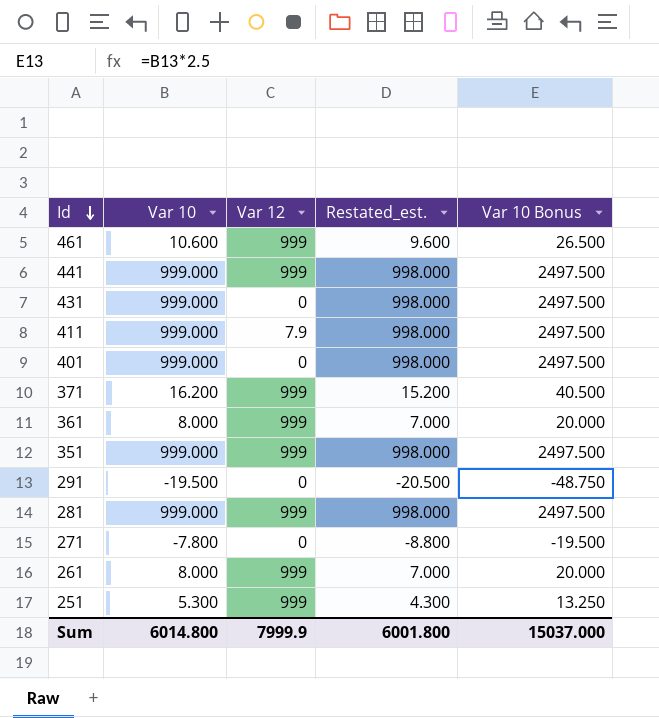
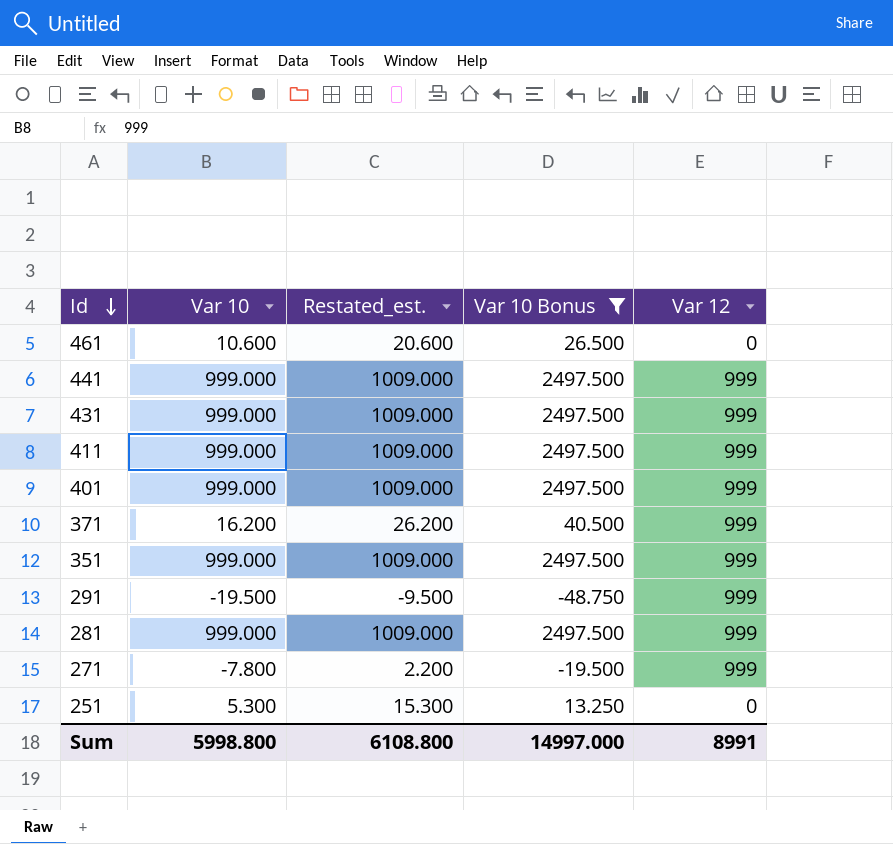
filter: none -> Var 10 Bonus != 20.000
column Restated_est. | formula: [Var 10] - 1 -> [Var 10] + 10
column Var 12 | position: 3 -> 5
461 | Var 12: 999 -> 0
431 | Var 12: 0 -> 999
411 | Var 12: 7.9 -> 999
401 | Var 12: 0 -> 999
291 | Var 12: 0 -> 999
271 | Var 12: 0 -> 999
251 | Var 12: 999 -> 0
Sum | Var 10: 6014.800 -> 5998.800
Sum | Restated_est.: 6001.800 -> 6108.800
Sum | Var 10 Bonus: 15037.000 -> 14997.000
Sum | Var 12: 7999.9 -> 8991

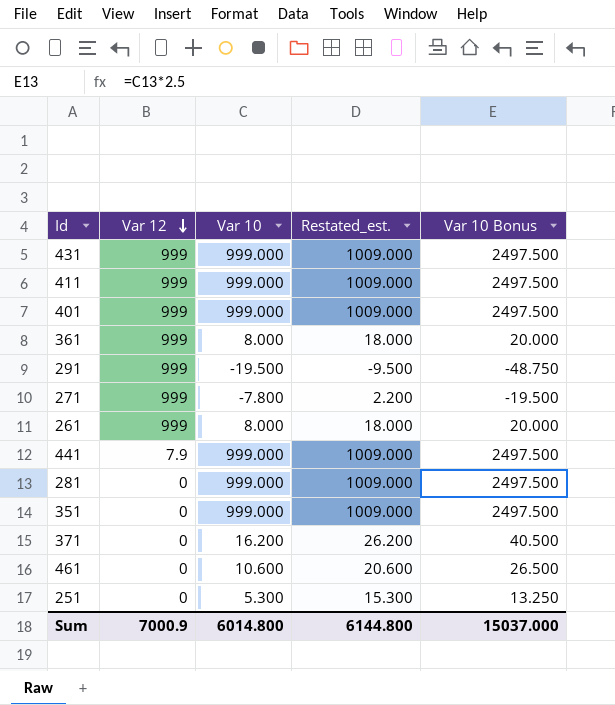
filter: Var 10 Bonus != 20.000 -> none
row order: Id descending -> Var 12 descending
column Var 12 | position: 5 -> 2
441 | Var 12: 999 -> 7.9
281 | Var 12: 999 -> 0
351 | Var 12: 999 -> 0
371 | Var 12: 999 -> 0
Sum | Var 12: 8991 -> 7000.9
Sum | Var 10: 5998.800 -> 6014.800
Sum | Restated_est.: 6108.800 -> 6144.800
Sum | Var 10 Bonus: 14997.000 -> 15037.000

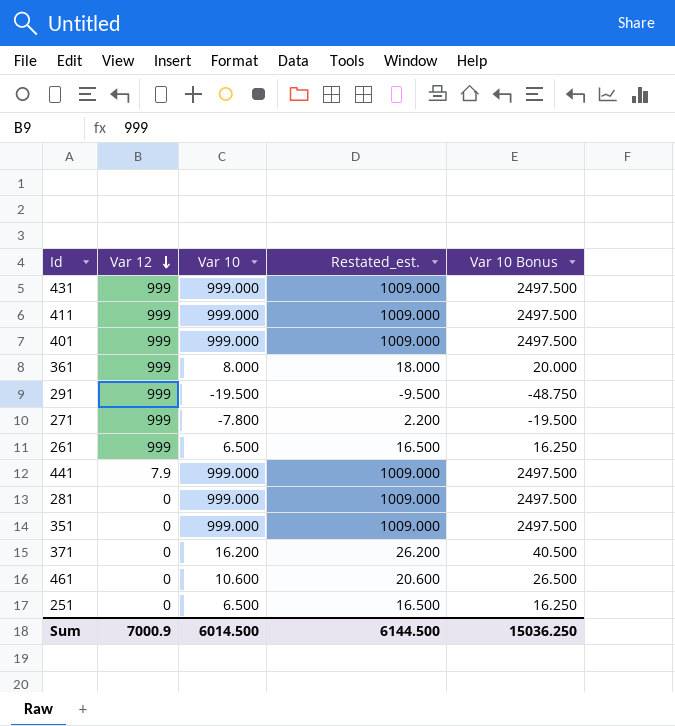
261 | Var 10: 8.000 -> 6.500
261 | Restated_est.: 18.000 -> 16.500
261 | Var 10 Bonus: 20.000 -> 16.250
251 | Var 10: 5.300 -> 6.500
251 | Restated_est.: 15.300 -> 16.500
251 | Var 10 Bonus: 13.250 -> 16.250
Sum | Var 10: 6014.800 -> 6014.500
Sum | Restated_est.: 6144.800 -> 6144.500
Sum | Var 10 Bonus: 15037.000 -> 15036.250

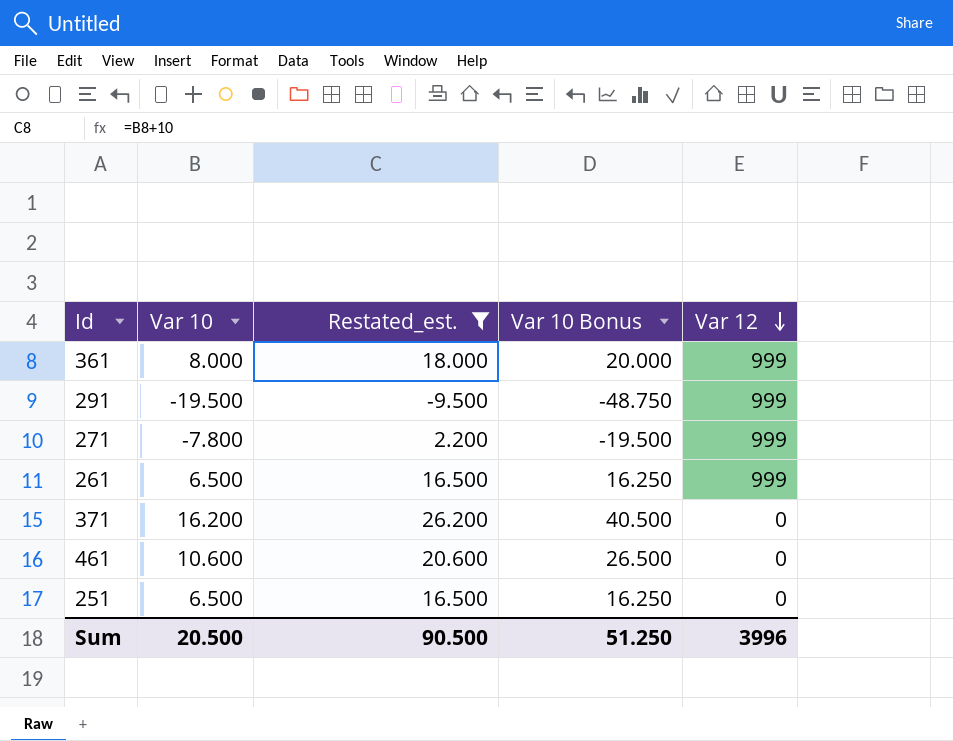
filter: none -> Restated_est. != 1009.000
column Var 12 | position: 2 -> 5
Sum | Var 10: 6014.500 -> 20.500
Sum | Restated_est.: 6144.500 -> 90.500
Sum | Var 10 Bonus: 15036.250 -> 51.250
Sum | Var 12: 7000.9 -> 3996

